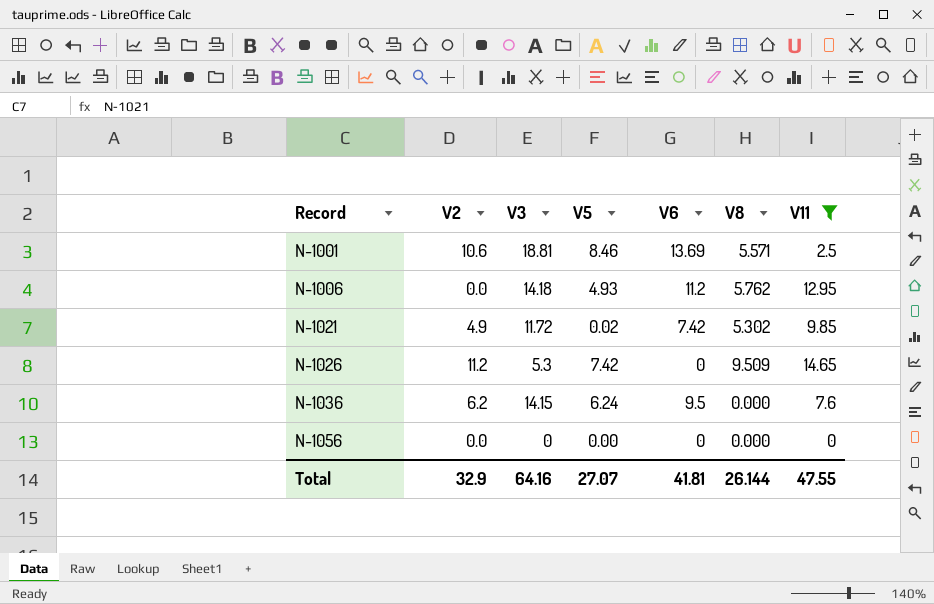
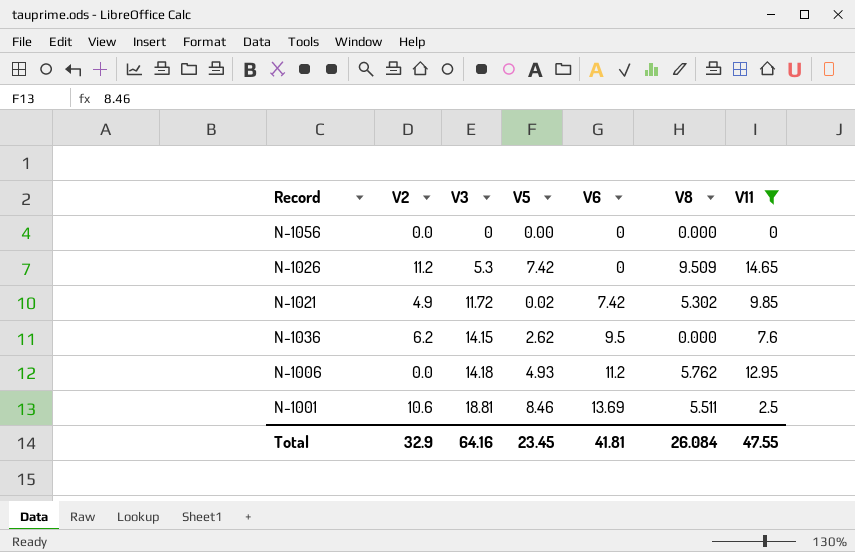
row order: Record ascending -> V3 ascending
N-1036 | V5: 6.24 -> 2.62
N-1001 | V8: 5.571 -> 5.511
Total | V5: 27.07 -> 23.45
Total | V8: 26.144 -> 26.084

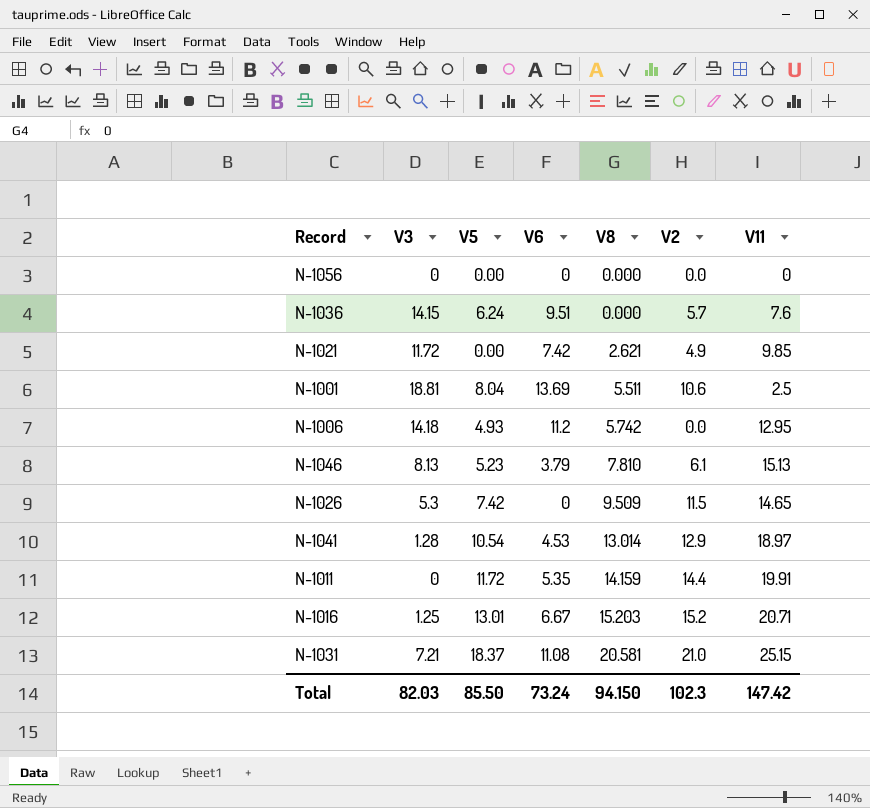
filter: V11 <= 14.65 -> none
row order: V3 ascending -> V8 ascending
column V2 | position: 2 -> 6
N-1036 | V5: 2.62 -> 6.24
N-1036 | V6: 9.5 -> 9.51
N-1036 | V2: 6.2 -> 5.7
N-1021 | V5: 0.02 -> 0.00
N-1021 | V8: 5.302 -> 2.621
N-1001 | V5: 8.46 -> 8.04
N-1006 | V8: 5.762 -> 5.742
N-1026 | V2: 11.2 -> 11.5
Total | V3: 64.16 -> 82.03
Total | V5: 23.45 -> 85.50
Total | V6: 41.81 -> 73.24
Total | V8: 26.084 -> 94.150
Total | V2: 32.9 -> 102.3
Total | V11: 47.55 -> 147.42

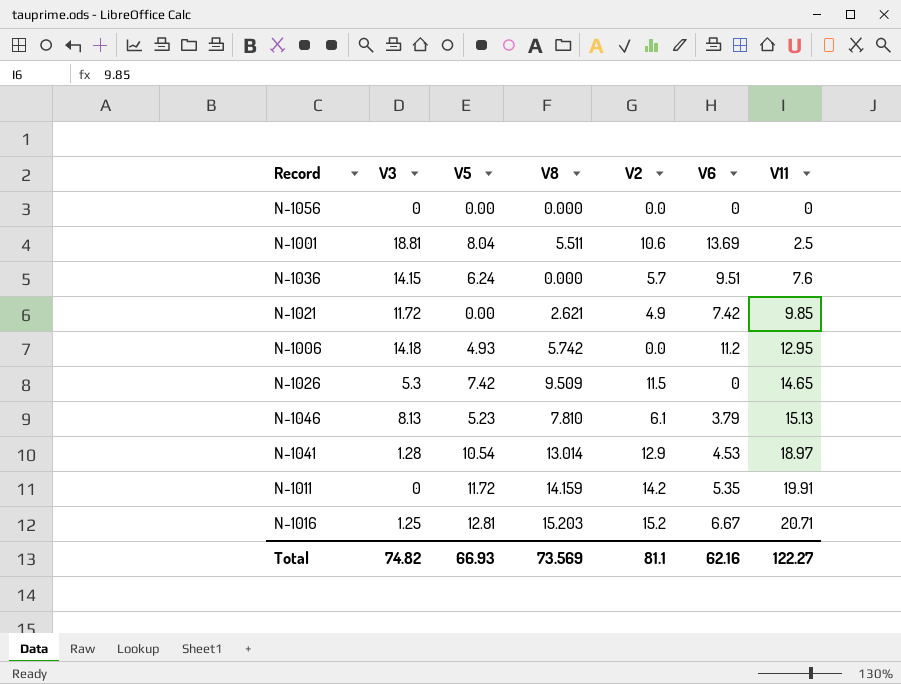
row order: V8 ascending -> V11 ascending
column V6 | position: 4 -> 6
row N-1031: 7.21 | 18.37 | 11.08 | 20.581 | 21.0 | 25.15 -> none
N-1011 | V2: 14.4 -> 14.2
N-1016 | V5: 13.01 -> 12.81
Total | V3: 82.03 -> 74.82
Total | V5: 85.50 -> 66.93
Total | V8: 94.150 -> 73.569
Total | V2: 102.3 -> 81.1
Total | V6: 73.24 -> 62.16
Total | V11: 147.42 -> 122.27

